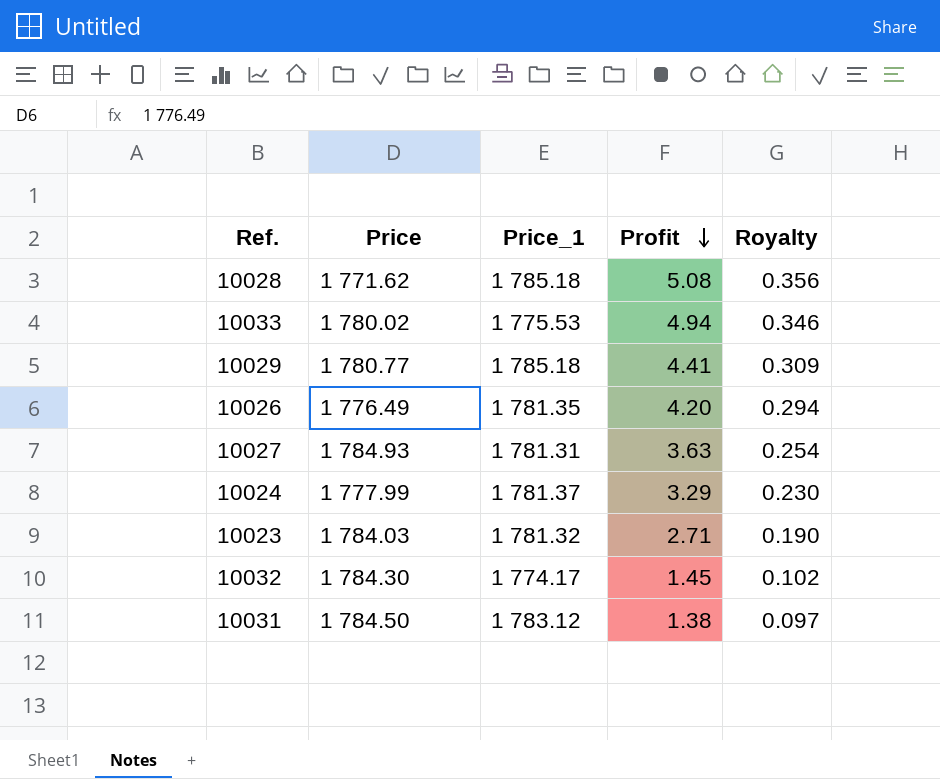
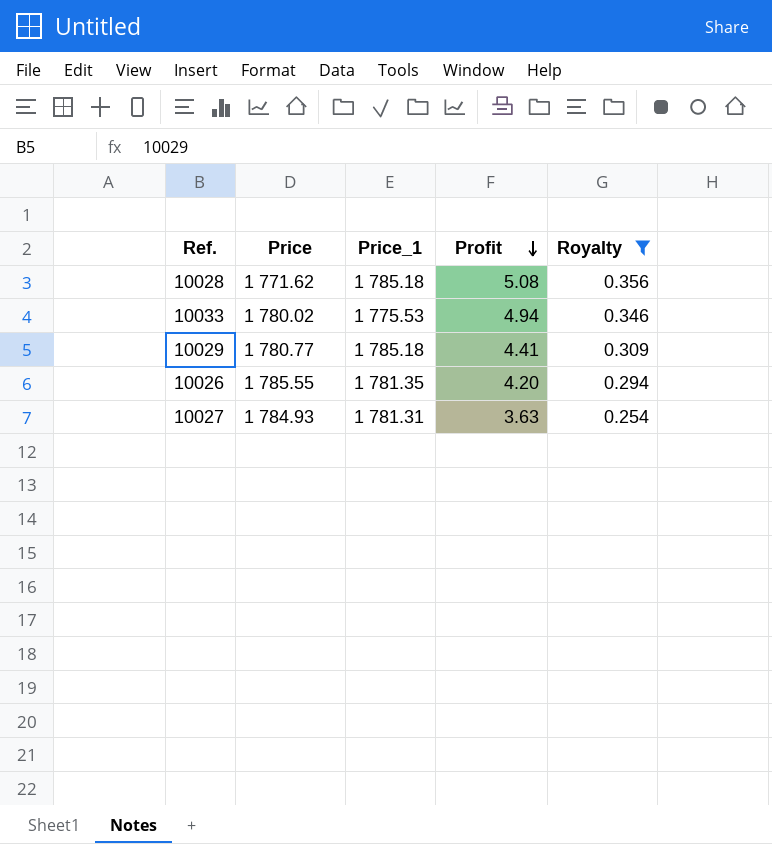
filter: none -> Royalty >= 0.254
10026 | Price: 1 776.49 -> 1 785.55

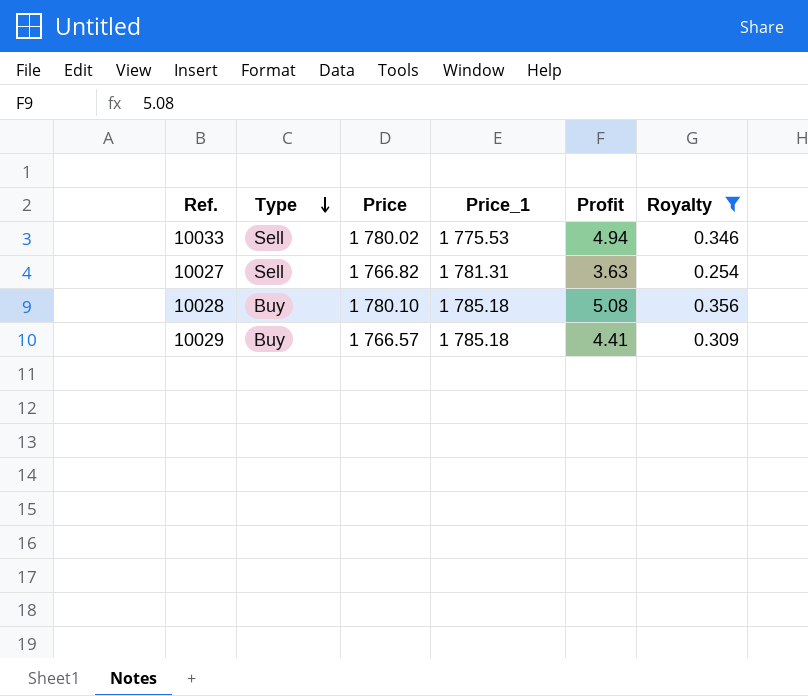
row order: Profit descending -> Type descending
column Type | position: none -> 2
row 10026: 1 785.55 | 1 781.35 | 4.20 | 0.294 -> none
10027 | Price: 1 784.93 -> 1 766.82
10028 | Price: 1 771.62 -> 1 780.10
10029 | Price: 1 780.77 -> 1 766.57

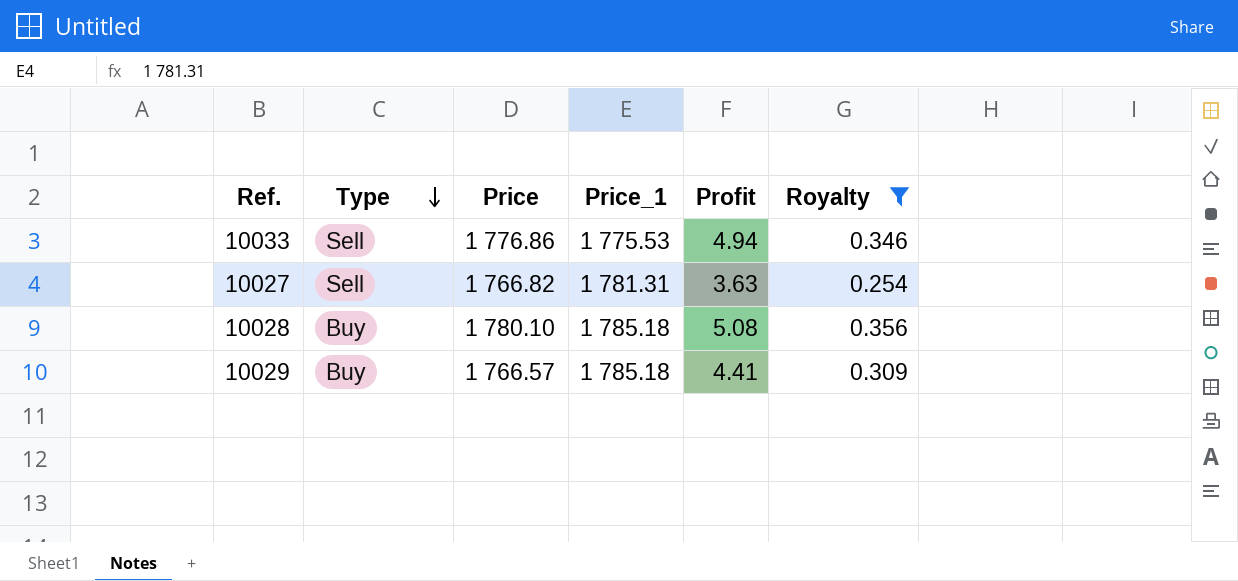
10033 | Price: 1 780.02 -> 1 776.86

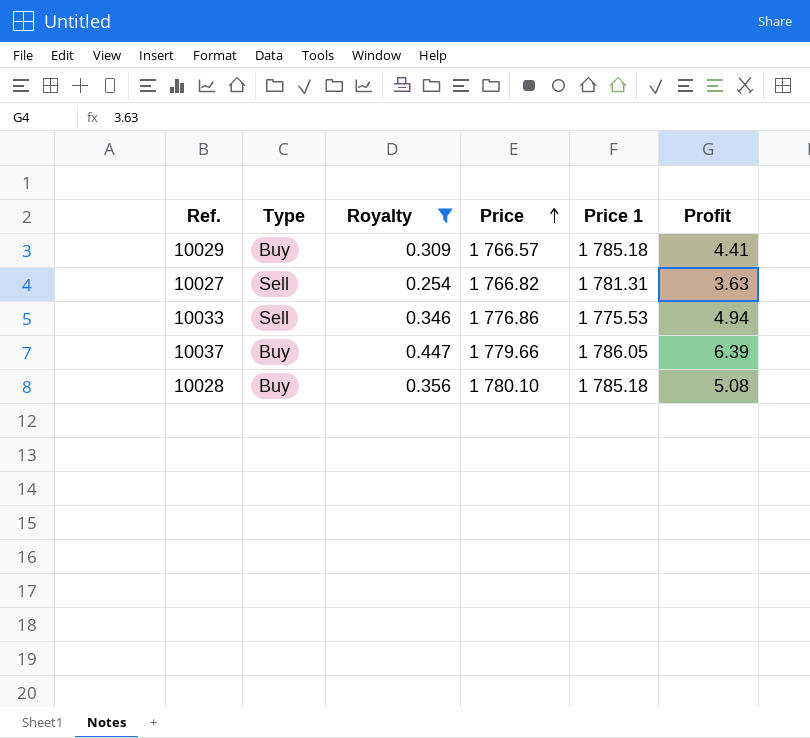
row order: Type descending -> Price ascending
column Royalty | position: 6 -> 3
column name: Price_1 -> Price 1
row 10037: none -> Buy | 0.447 | 1 779.66 | 1 786.05 | 6.39

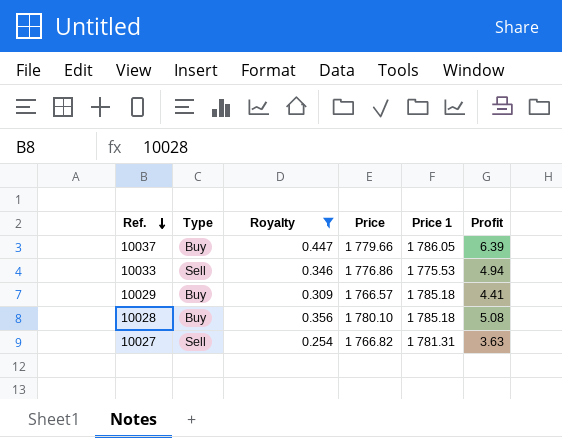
row order: Price ascending -> Ref. descending

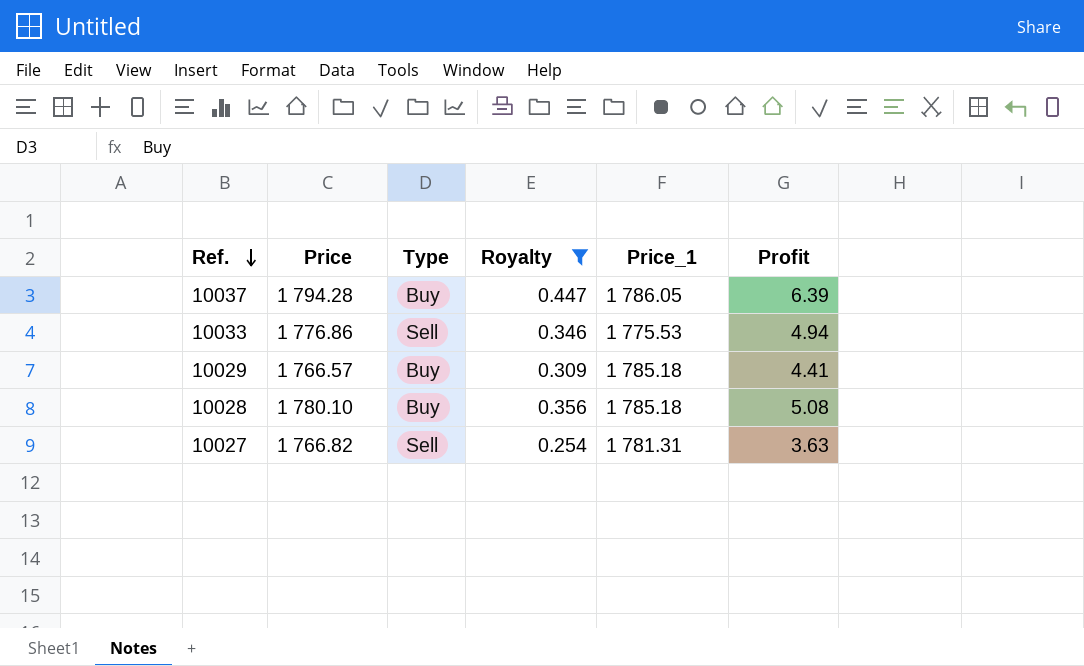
column Price | position: 4 -> 2
column name: Price 1 -> Price_1
10037 | Price: 1 779.66 -> 1 794.28

